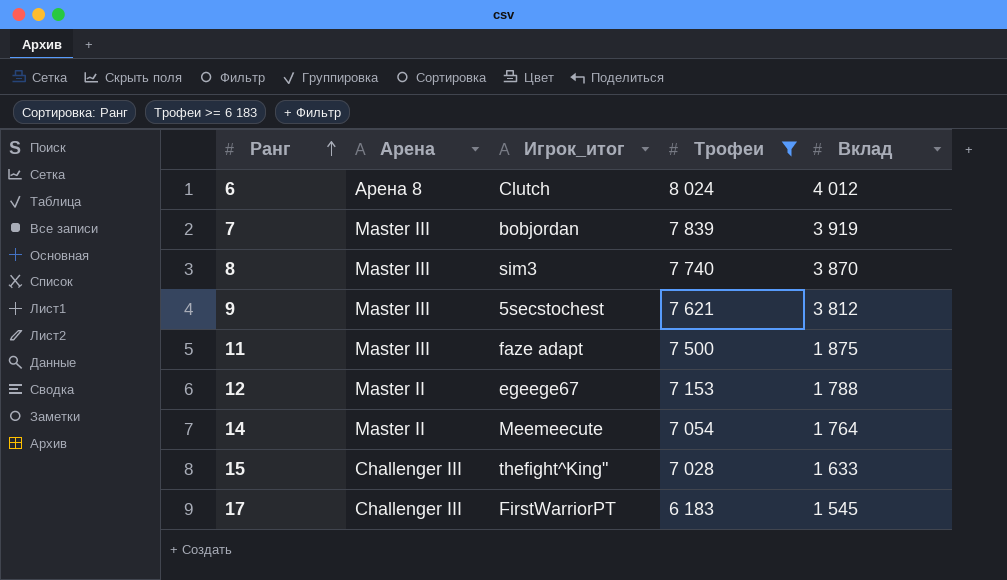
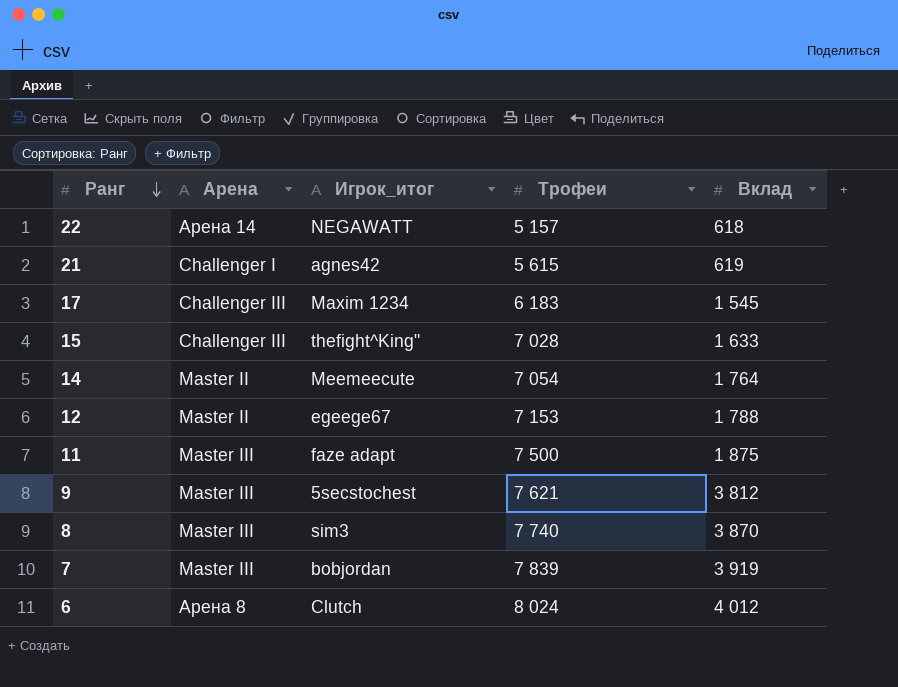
filter: Трофеи >= 6 183 -> none
row order: Ранг ascending -> Ранг descending
17 | Игрок_итог: FirstWarriorPT -> Maxim 1234

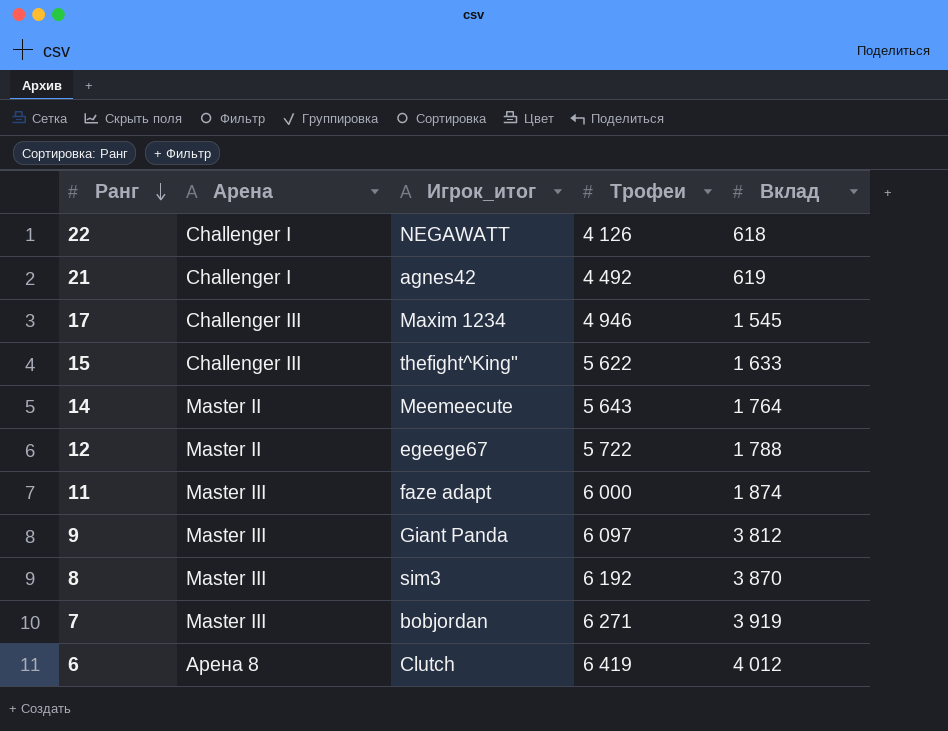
22 | Арена: Арена 14 -> Challenger I
22 | Трофеи: 5 157 -> 4 126
21 | Трофеи: 5 615 -> 4 492
17 | Трофеи: 6 183 -> 4 946
15 | Трофеи: 7 028 -> 5 622
14 | Трофеи: 7 054 -> 5 643
12 | Трофеи: 7 153 -> 5 722
11 | Трофеи: 7 500 -> 6 000
11 | Вклад: 1 875 -> 1 874
9 | Игрок_итог: 5secstochest -> Giant Panda
9 | Трофеи: 7 621 -> 6 097
8 | Трофеи: 7 740 -> 6 192
7 | Трофеи: 7 839 -> 6 271
6 | Трофеи: 8 024 -> 6 419

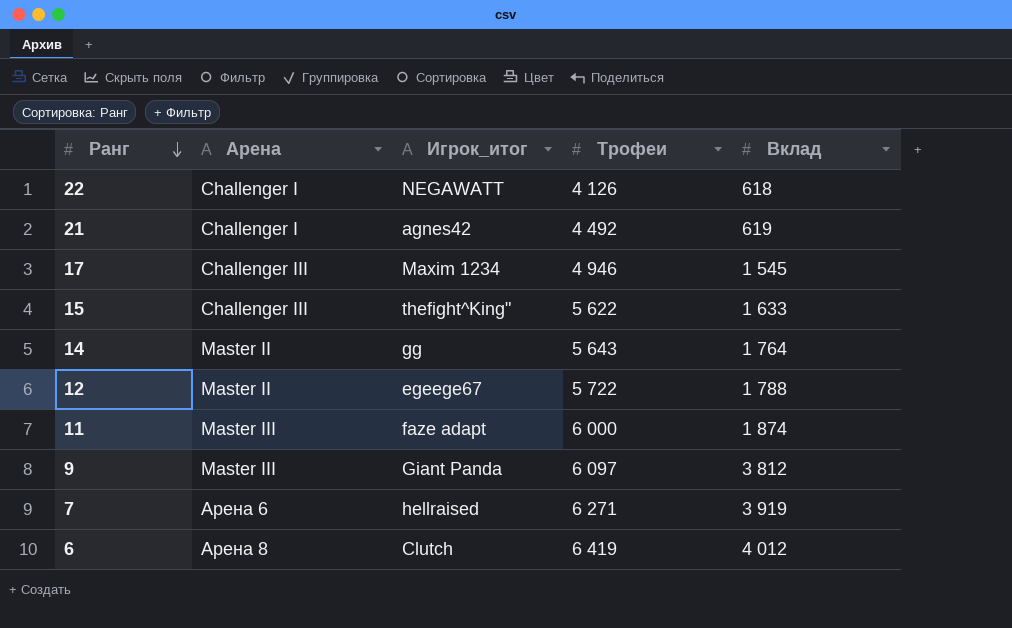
row 8: Master III | sim3 | 6 192 | 3 870 -> none
14 | Игрок_итог: Meemeecute -> gg
7 | Арена: Master III -> Арена 6
7 | Игрок_итог: bobjordan -> hellraised

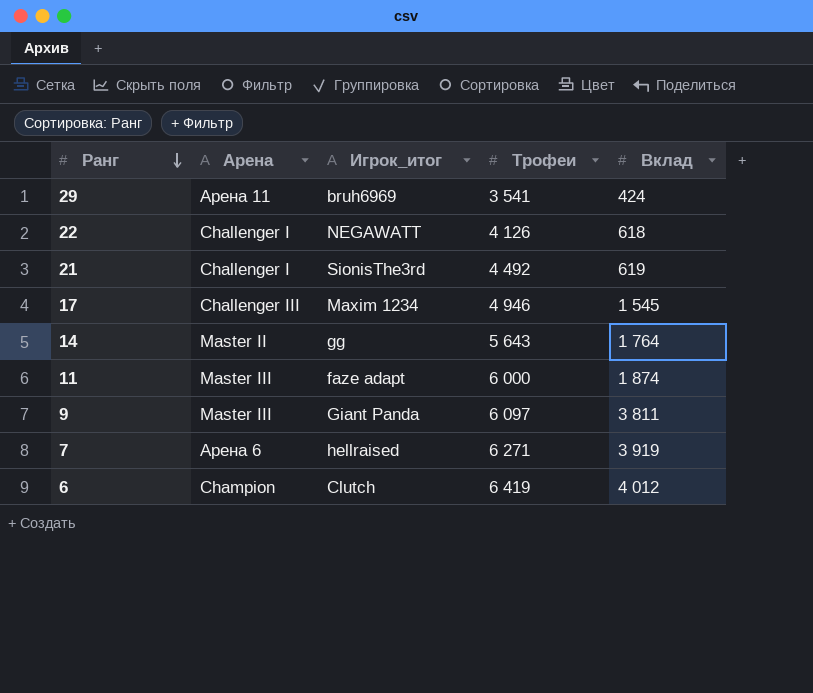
row 15: Challenger III | thefight^King" | 5 622 | 1 633 -> none
row 12: Master II | egeege67 | 5 722 | 1 788 -> none
row 29: none -> Арена 11 | bruh6969 | 3 541 | 424
21 | Игрок_итог: agnes42 -> SionisThe3rd
9 | Вклад: 3 812 -> 3 811
6 | Арена: Арена 8 -> Champion

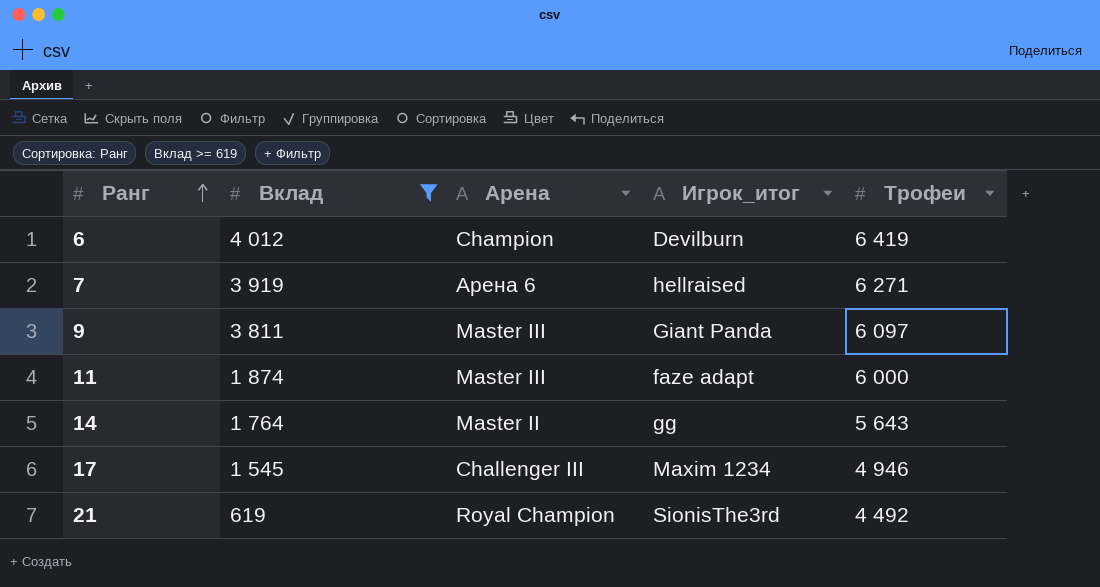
filter: none -> Вклад >= 619
row order: Ранг descending -> Ранг ascending
column Вклад | position: 5 -> 2
6 | Игрок_итог: Clutch -> Devilburn
21 | Арена: Challenger I -> Royal Champion

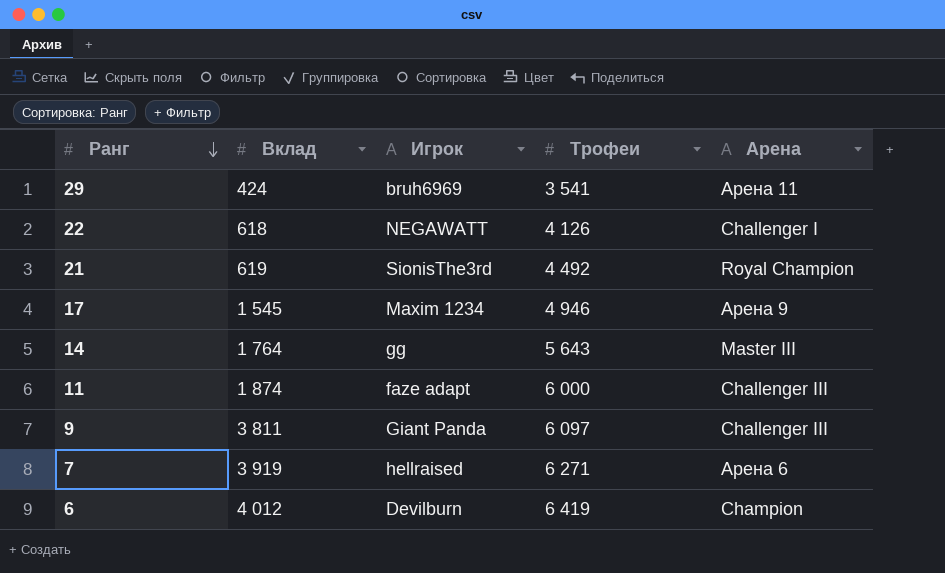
filter: Вклад >= 619 -> none
row order: Ранг ascending -> Ранг descending
column name: Игрок_итог -> Игрок
column Арена | position: 3 -> 5
17 | Арена: Challenger III -> Арена 9
14 | Арена: Master II -> Master III
11 | Арена: Master III -> Challenger III
9 | Арена: Master III -> Challenger III

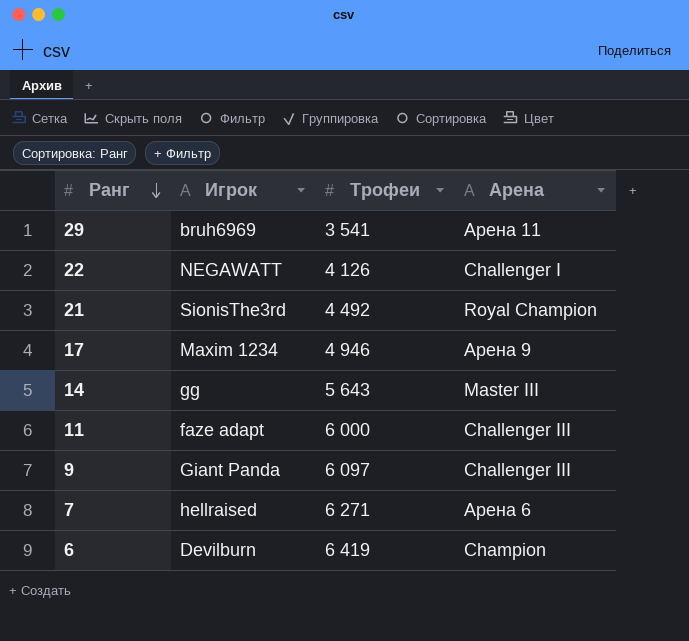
column Вклад | position: 2 -> none

